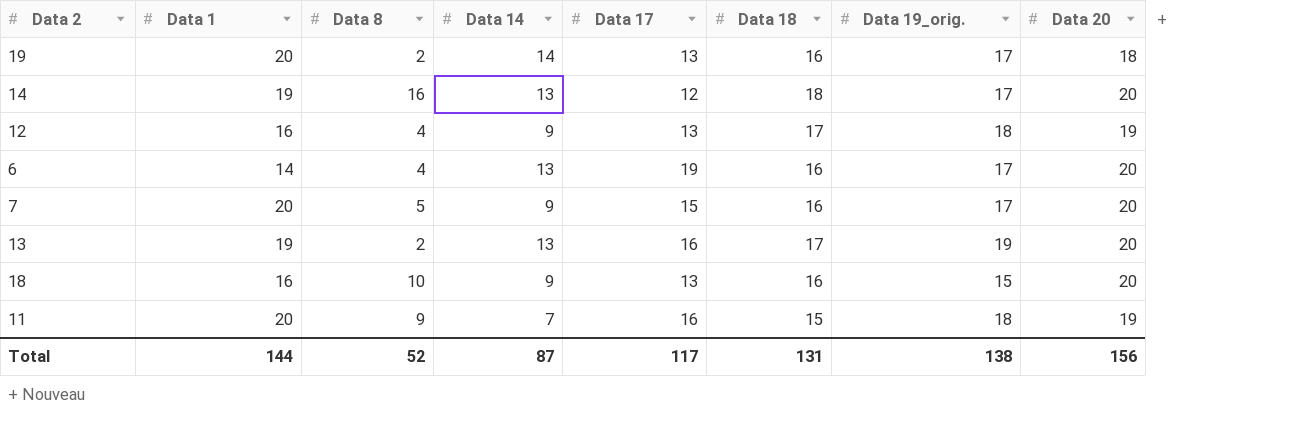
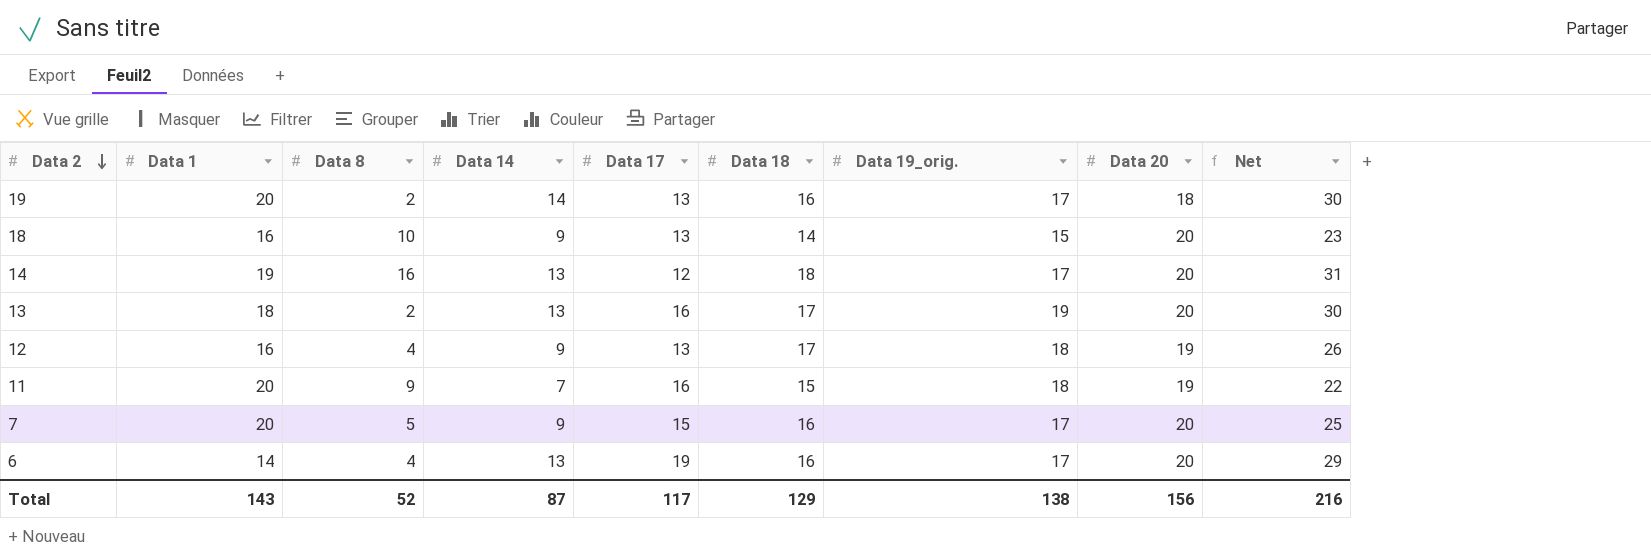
row order: none -> Data 2 descending
column Net | formula: none -> [Data 14] + [Data 18]
18 | Data 18: 16 -> 14
13 | Data 1: 19 -> 18
Total | Data 1: 144 -> 143
Total | Data 18: 131 -> 129

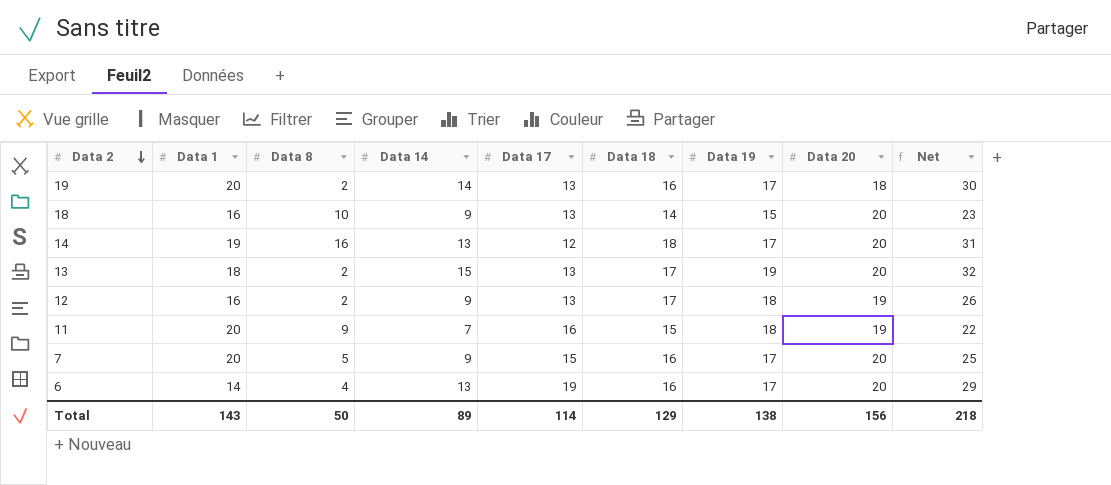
column name: Data 19_orig. -> Data 19
13 | Data 14: 13 -> 15
13 | Data 17: 16 -> 13
13 | Net: 30 -> 32
12 | Data 8: 4 -> 2
Total | Data 8: 52 -> 50
Total | Data 14: 87 -> 89
Total | Data 17: 117 -> 114
Total | Net: 216 -> 218

